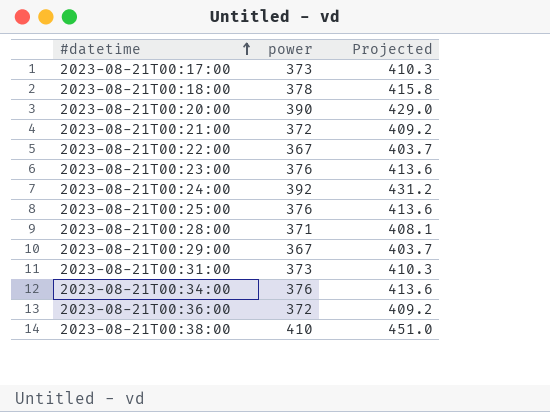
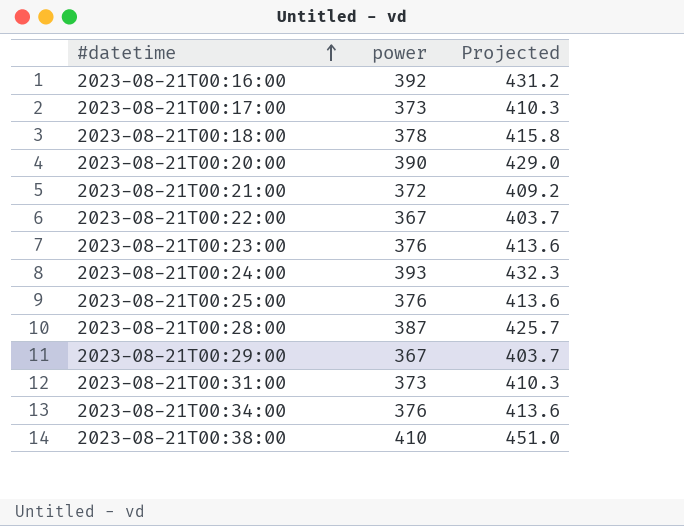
row 2023-08-21T00:36:00: 372 | 409.2 -> none
row 2023-08-21T00:16:00: none -> 392 | 431.2
2023-08-21T00:24:00 | power: 392 -> 393
2023-08-21T00:24:00 | Projected: 431.2 -> 432.3
2023-08-21T00:28:00 | power: 371 -> 387
2023-08-21T00:28:00 | Projected: 408.1 -> 425.7

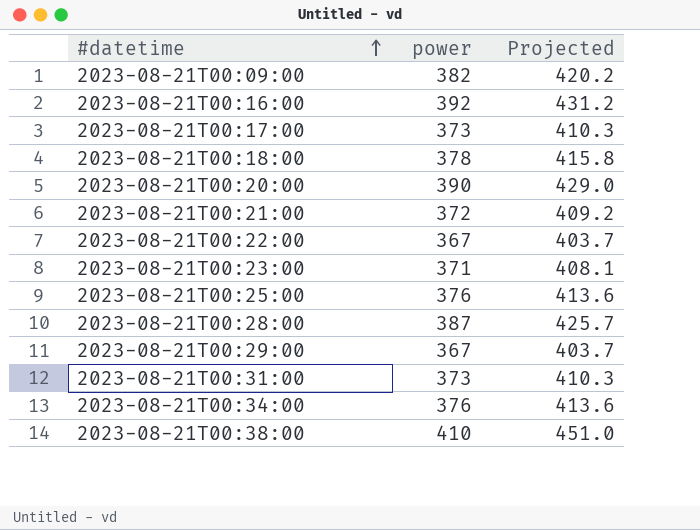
row 2023-08-21T00:24:00: 393 | 432.3 -> none
row 2023-08-21T00:09:00: none -> 382 | 420.2
2023-08-21T00:23:00 | power: 376 -> 371
2023-08-21T00:23:00 | Projected: 413.6 -> 408.1

